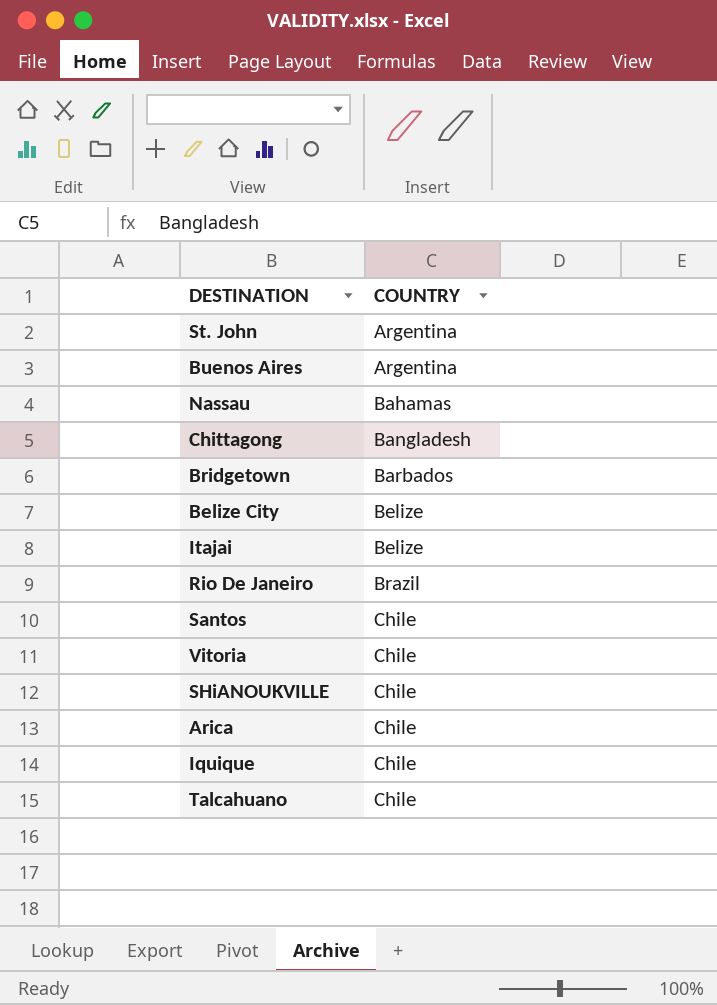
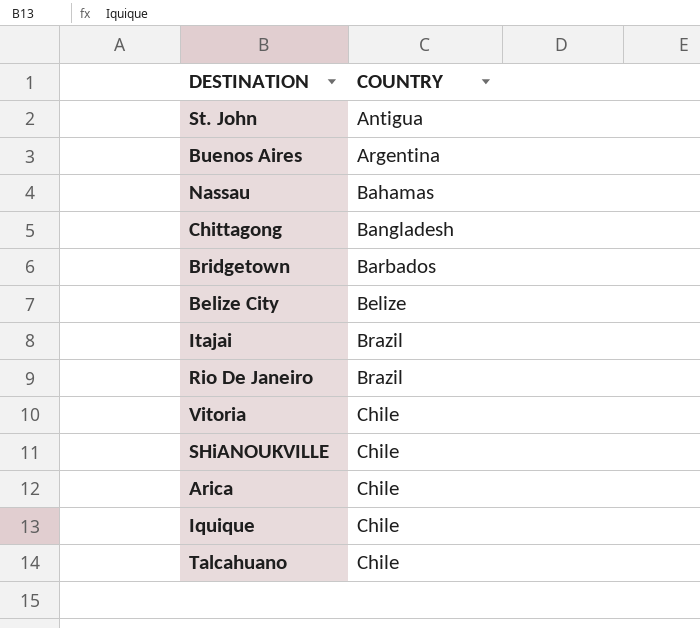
row Santos: Chile -> none
St. John | COUNTRY: Argentina -> Antigua
Itajai | COUNTRY: Belize -> Brazil

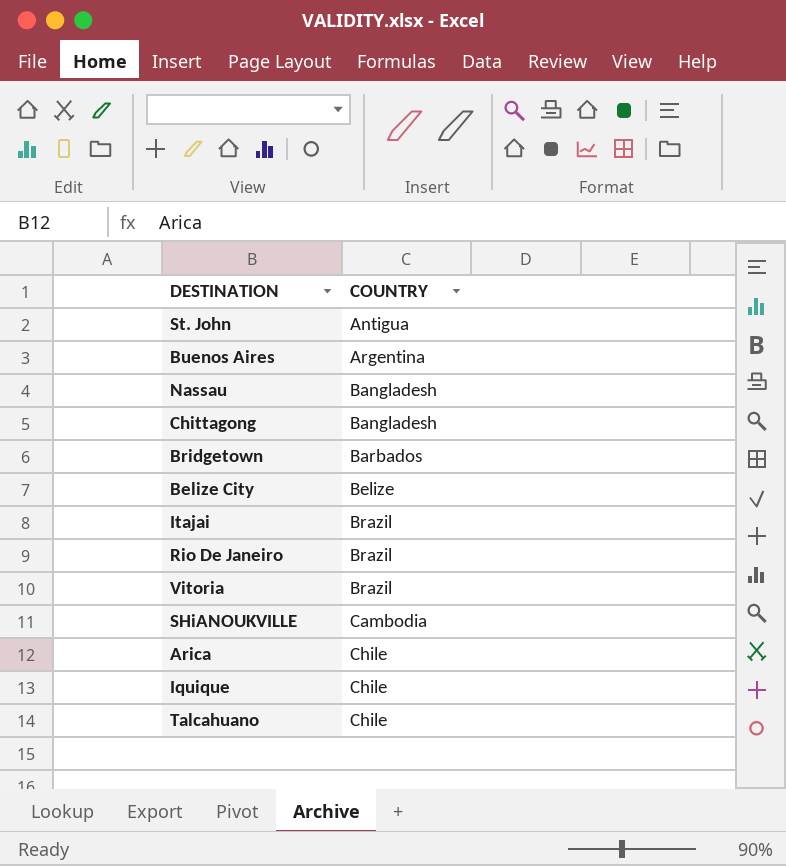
Nassau | COUNTRY: Bahamas -> Bangladesh
Vitoria | COUNTRY: Chile -> Brazil
SHiANOUKVILLE | COUNTRY: Chile -> Cambodia

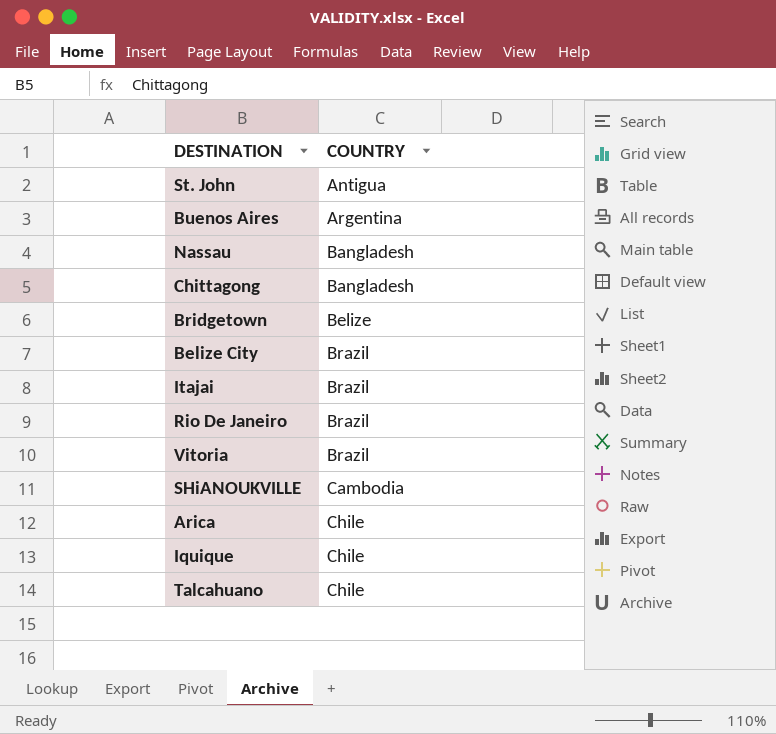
Bridgetown | COUNTRY: Barbados -> Belize
Belize City | COUNTRY: Belize -> Brazil

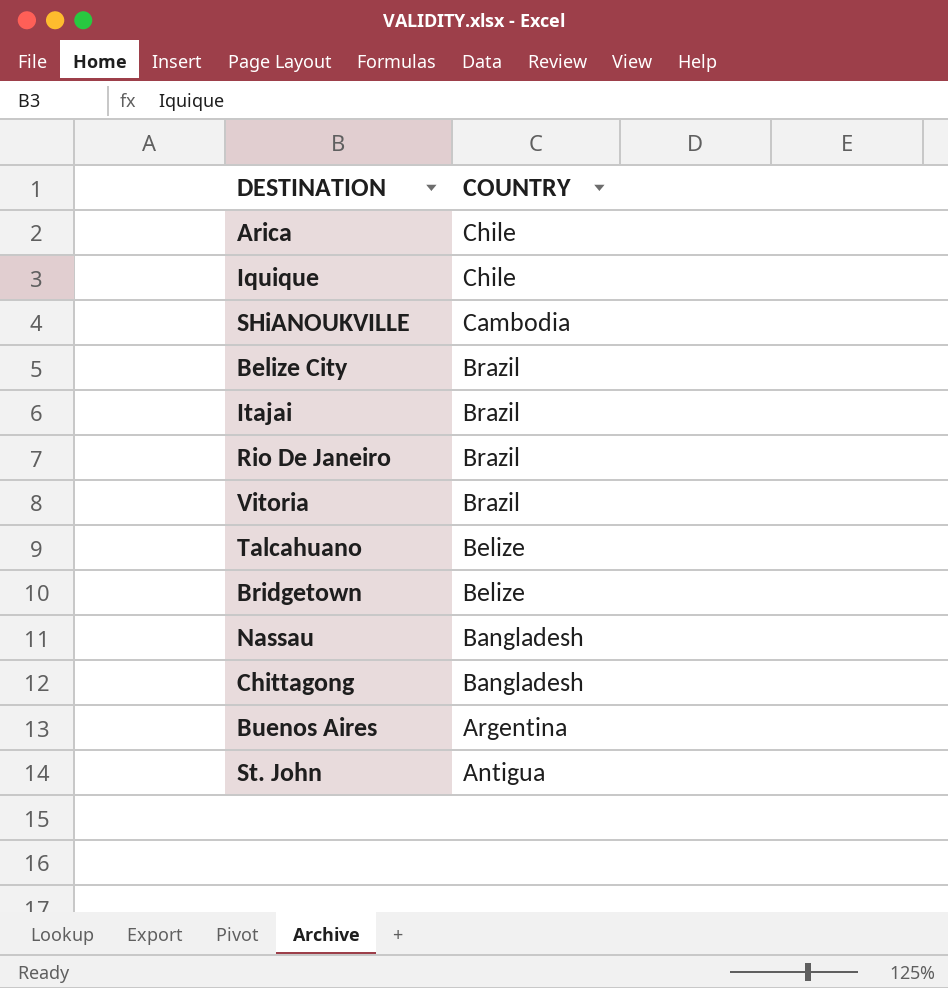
row order: COUNTRY ascending -> COUNTRY descending
Talcahuano | COUNTRY: Chile -> Belize

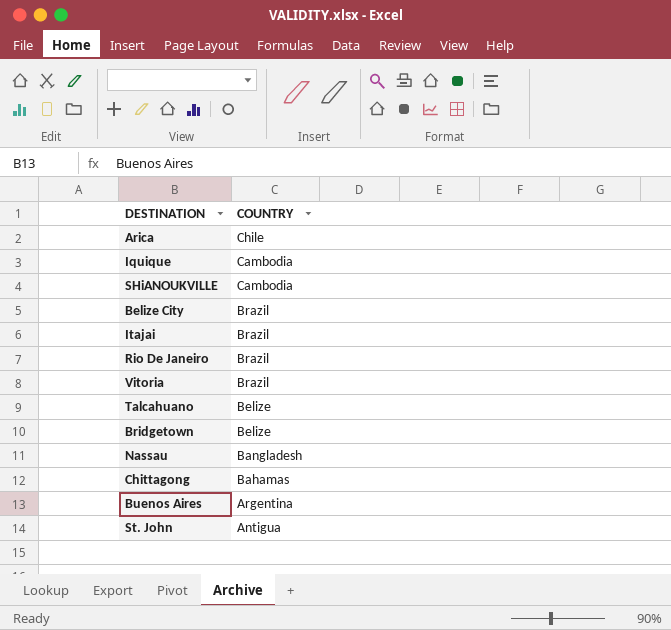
Iquique | COUNTRY: Chile -> Cambodia
Chittagong | COUNTRY: Bangladesh -> Bahamas

